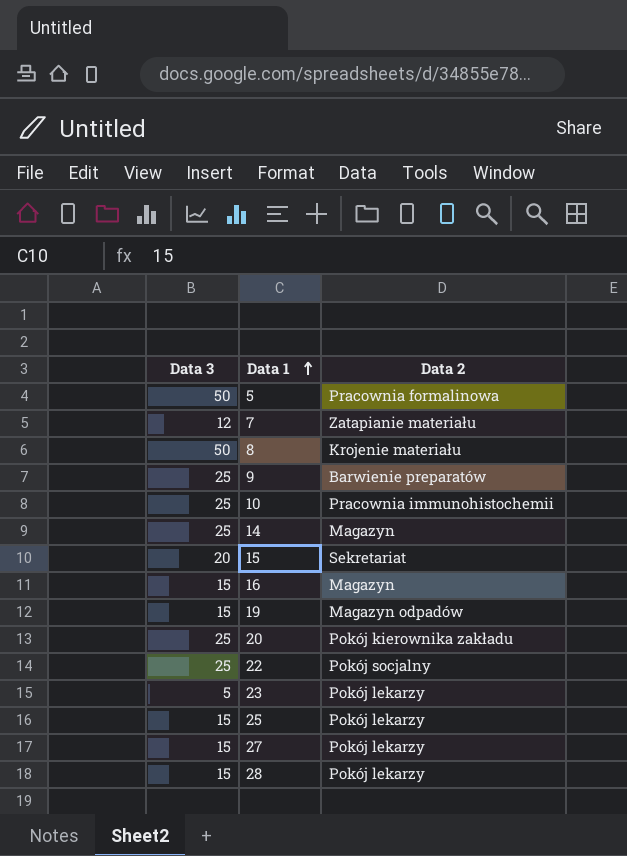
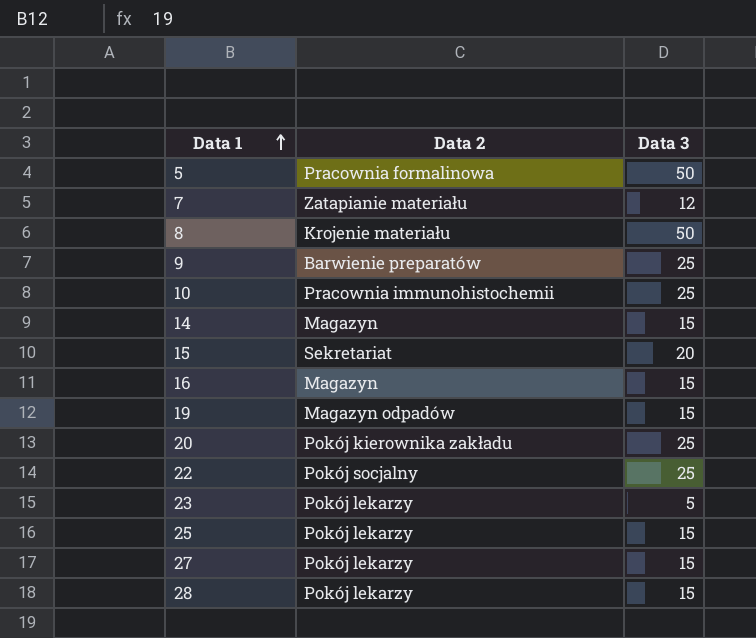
column Data 3 | position: 1 -> 3
14 | Data 3: 25 -> 15

